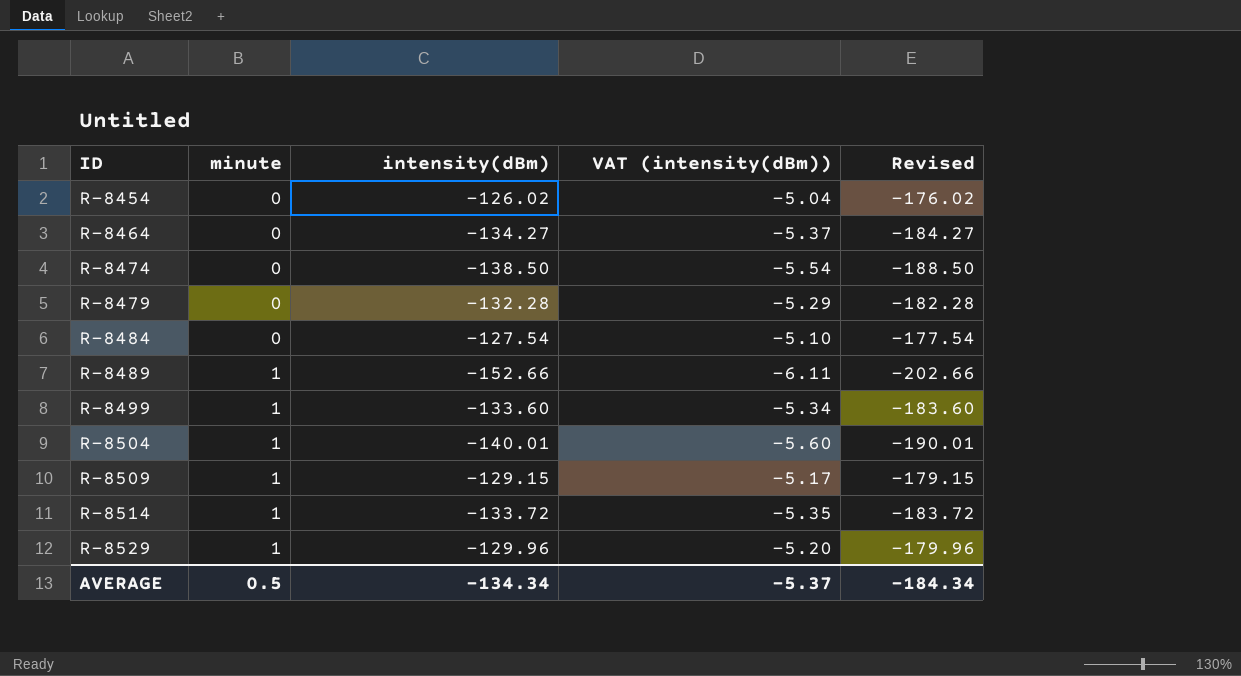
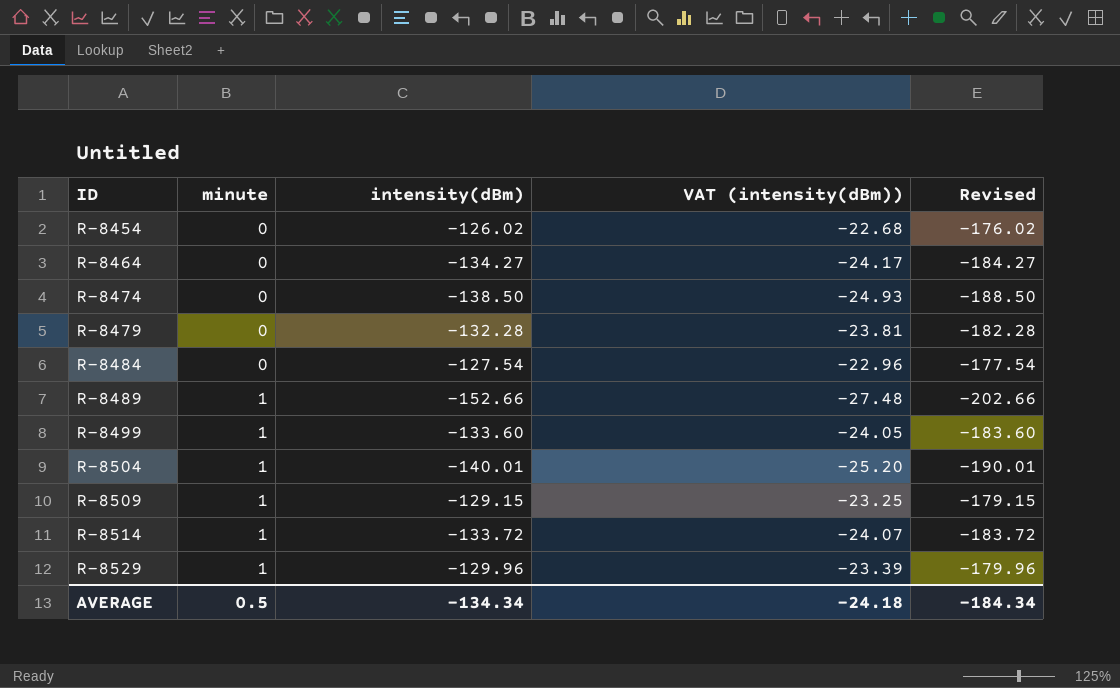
column VAT (intensity(dBm)) | formula: [intensity(dBm)] * 0.04 -> [intensity(dBm)] * 0.18
AVERAGE | VAT (intensity(dBm)): -5.37 -> -24.18

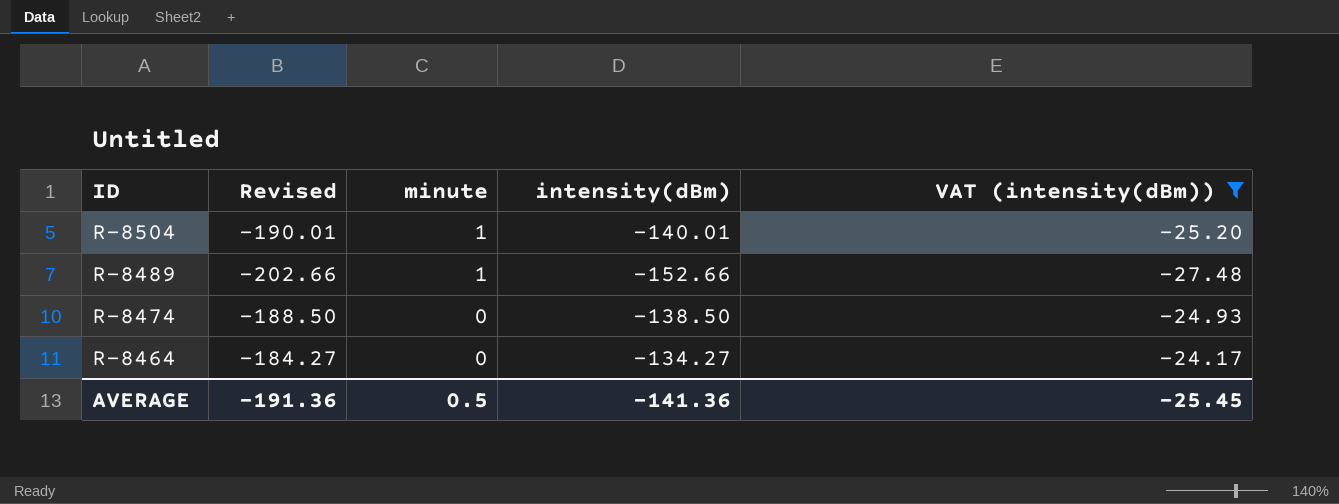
filter: none -> VAT (intensity(dBm)) <= -24.17
row order: ID ascending -> ID descending
column Revised | position: 5 -> 2
AVERAGE | Revised: -184.34 -> -191.36
AVERAGE | intensity(dBm): -134.34 -> -141.36
AVERAGE | VAT (intensity(dBm)): -24.18 -> -25.45

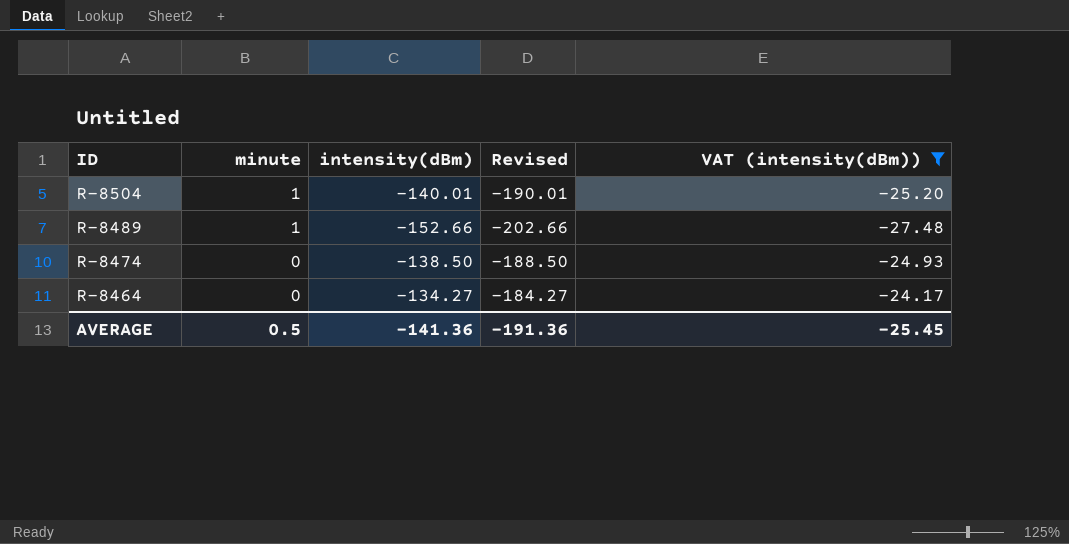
column Revised | position: 2 -> 4

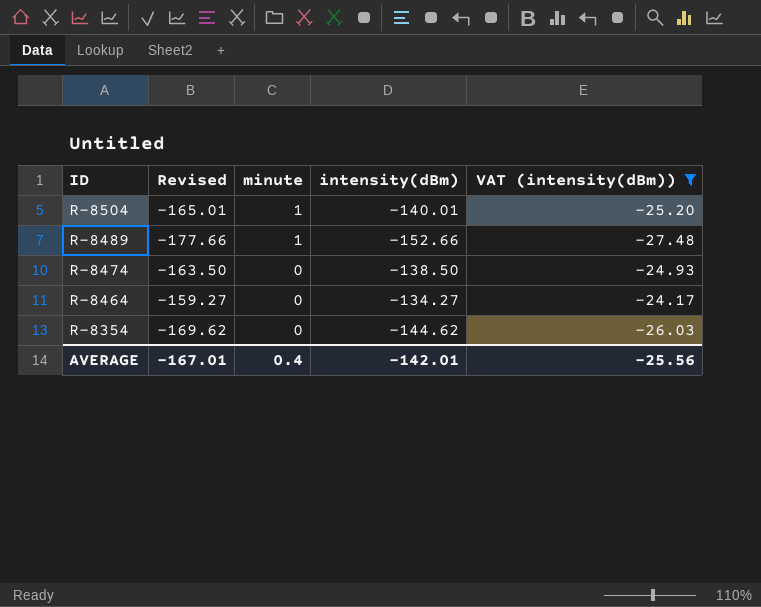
column Revised | formula: [intensity(dBm)] - 50 -> [intensity(dBm)] - 25
column Revised | position: 4 -> 2
row R-8354: none -> -169.62 | 0 | -144.62 | -26.03
AVERAGE | Revised: -191.36 -> -167.01
AVERAGE | minute: 0.5 -> 0.4
AVERAGE | intensity(dBm): -141.36 -> -142.01
AVERAGE | VAT (intensity(dBm)): -25.45 -> -25.56

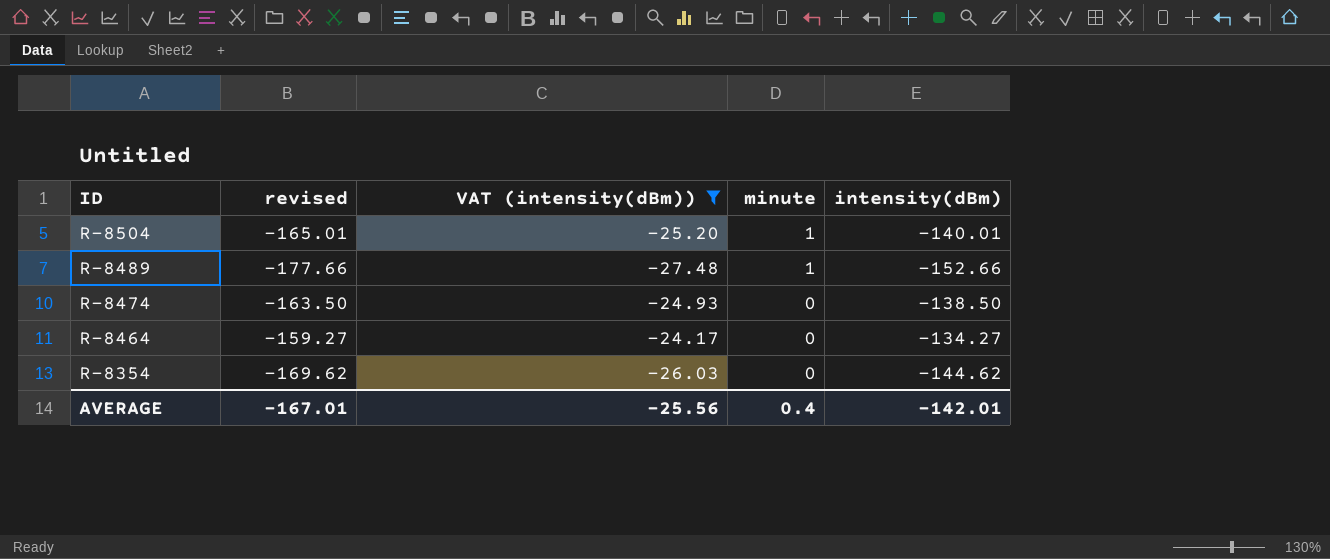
column name: Revised -> revised
column VAT (intensity(dBm)) | position: 5 -> 3

